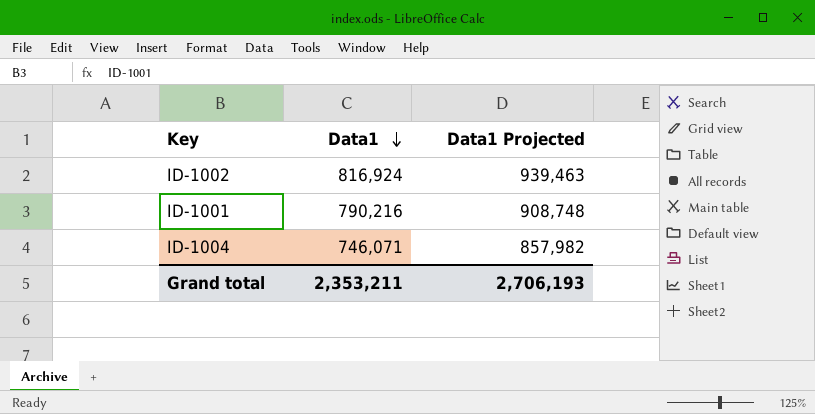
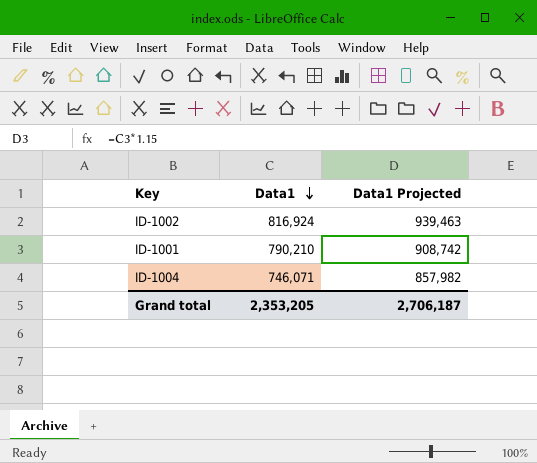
ID-1001 | Data1: 790,216 -> 790,210
ID-1001 | Data1 Projected: 908,748 -> 908,742
Grand total | Data1: 2,353,211 -> 2,353,205
Grand total | Data1 Projected: 2,706,193 -> 2,706,187

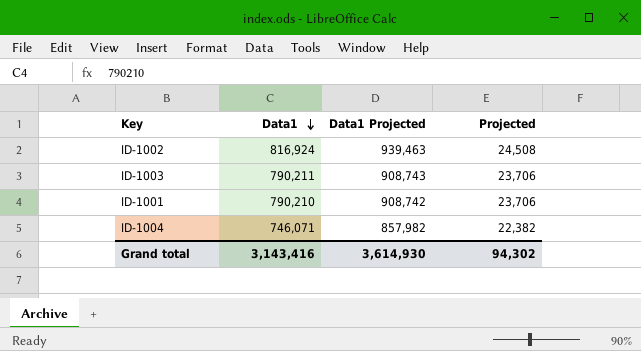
column Projected | formula: none -> [Data1] * 0.03
row ID-1003: none -> 790,211 | 908,743 | 23,706
Grand total | Data1: 2,353,205 -> 3,143,416
Grand total | Data1 Projected: 2,706,187 -> 3,614,930

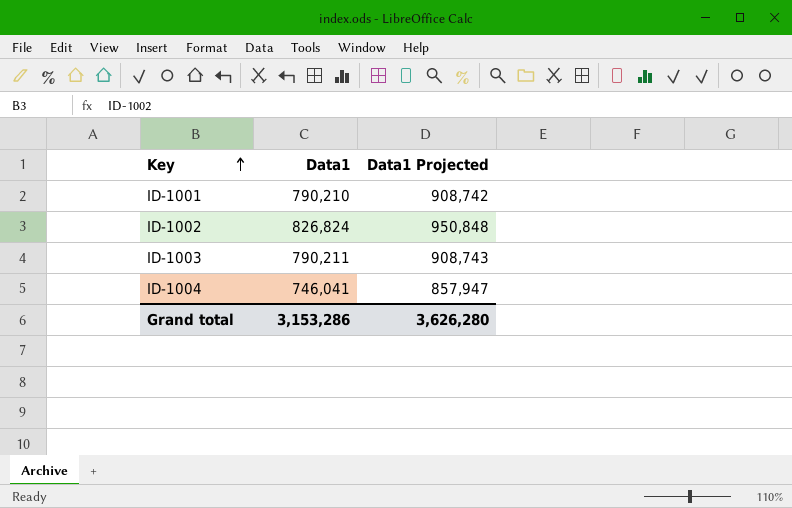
row order: Data1 descending -> Key ascending
column Projected | formula: [Data1] * 0.03 -> none
ID-1002 | Data1: 816,924 -> 826,824
ID-1002 | Data1 Projected: 939,463 -> 950,848
ID-1004 | Data1: 746,071 -> 746,041
ID-1004 | Data1 Projected: 857,982 -> 857,947
Grand total | Data1: 3,143,416 -> 3,153,286
Grand total | Data1 Projected: 3,614,930 -> 3,626,280

